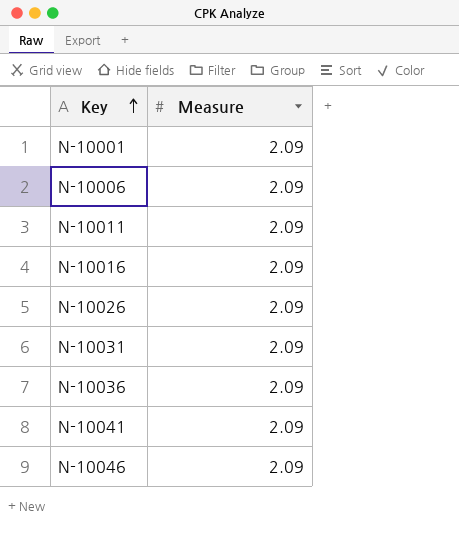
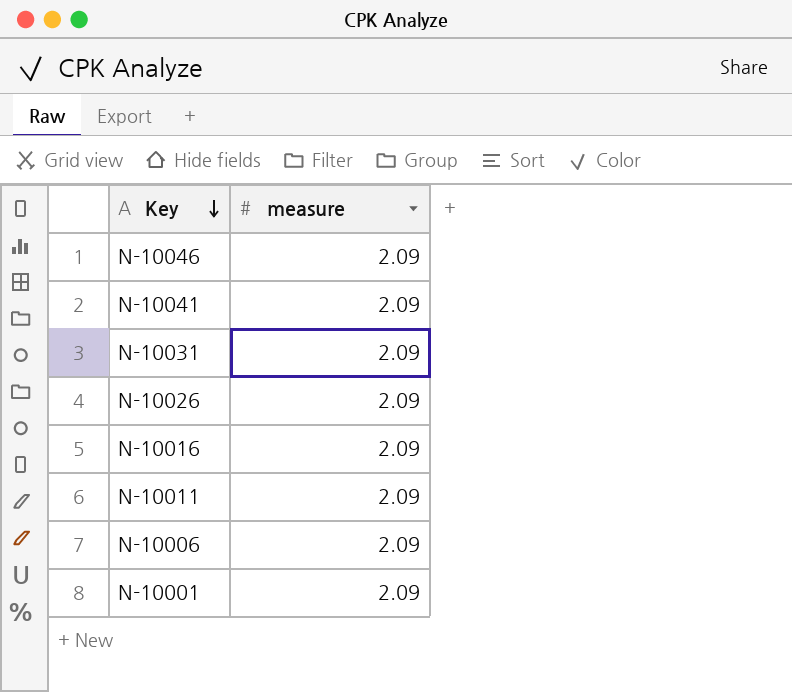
row order: Key ascending -> Key descending
column name: Measure -> measure
row N-10036: 2.09 -> none

